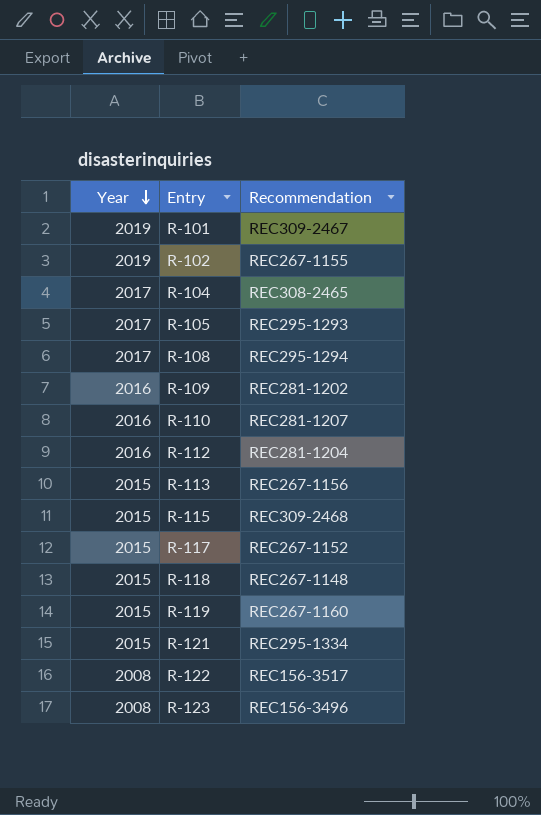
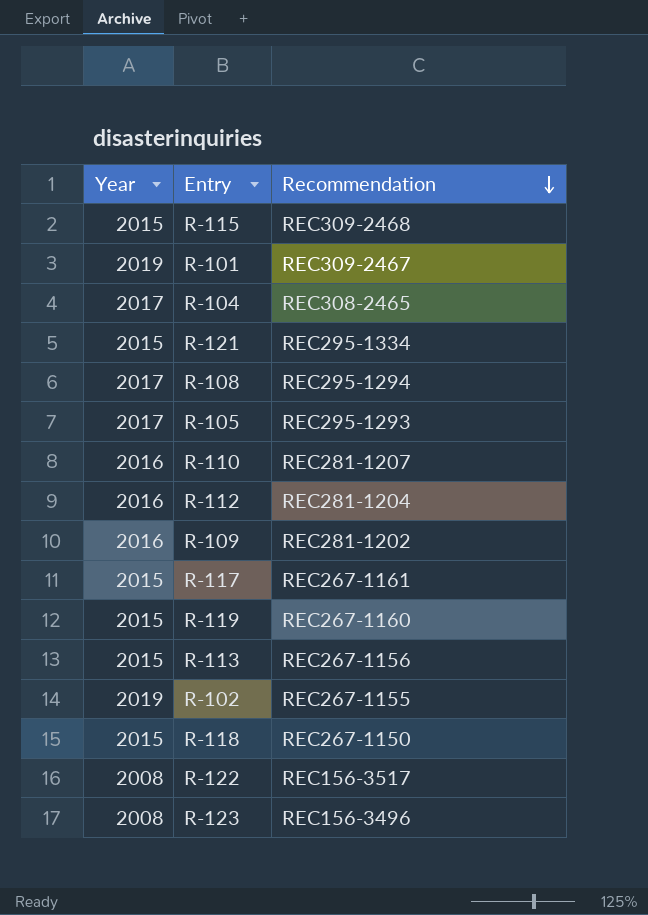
row order: Year descending -> Recommendation descending
R-117 | Recommendation: REC267-1152 -> REC267-1161
R-118 | Recommendation: REC267-1148 -> REC267-1150

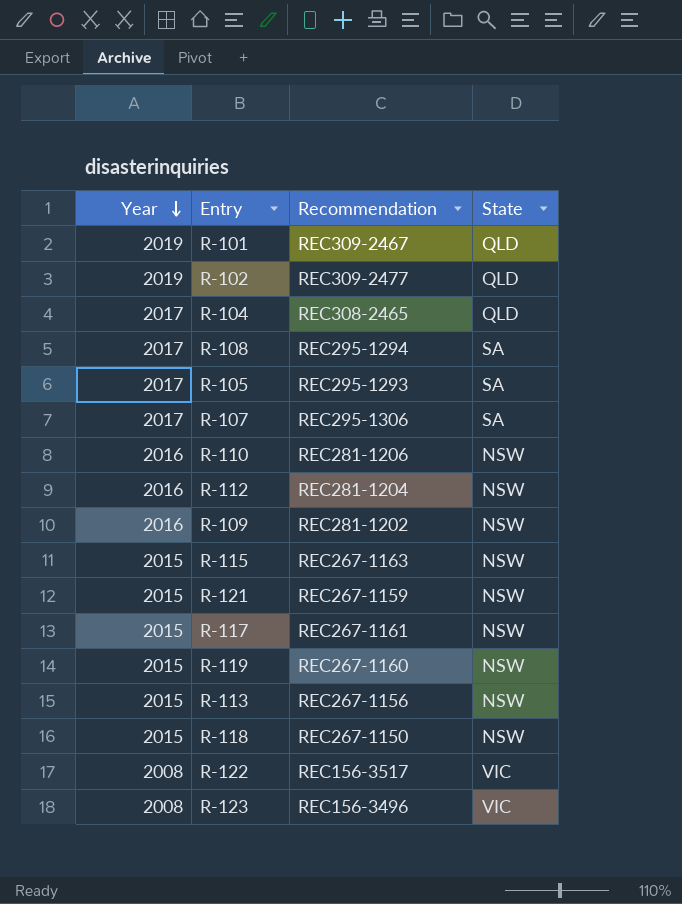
row order: Recommendation descending -> Year descending
column State | position: none -> 4
R-102 | Recommendation: REC267-1155 -> REC309-2477
row R-107: none -> 2017 | REC295-1306 | SA
R-110 | Recommendation: REC281-1207 -> REC281-1206
R-115 | Recommendation: REC309-2468 -> REC267-1163
R-121 | Recommendation: REC295-1334 -> REC267-1159

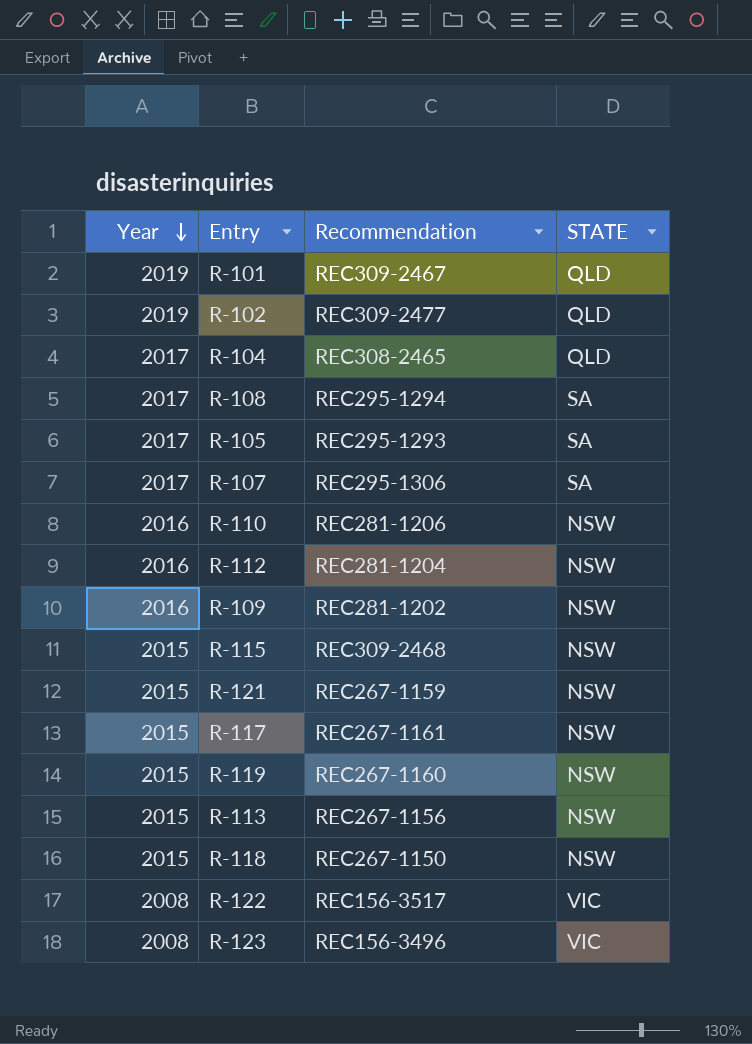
column name: State -> STATE
R-115 | Recommendation: REC267-1163 -> REC309-2468

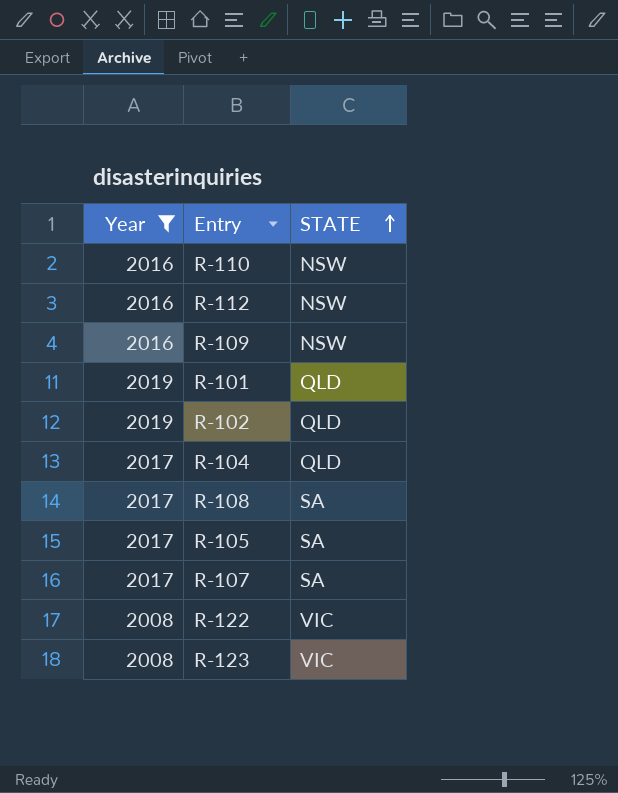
filter: none -> Year != 2015
row order: Year descending -> STATE ascending
column Recommendation | position: 3 -> none

